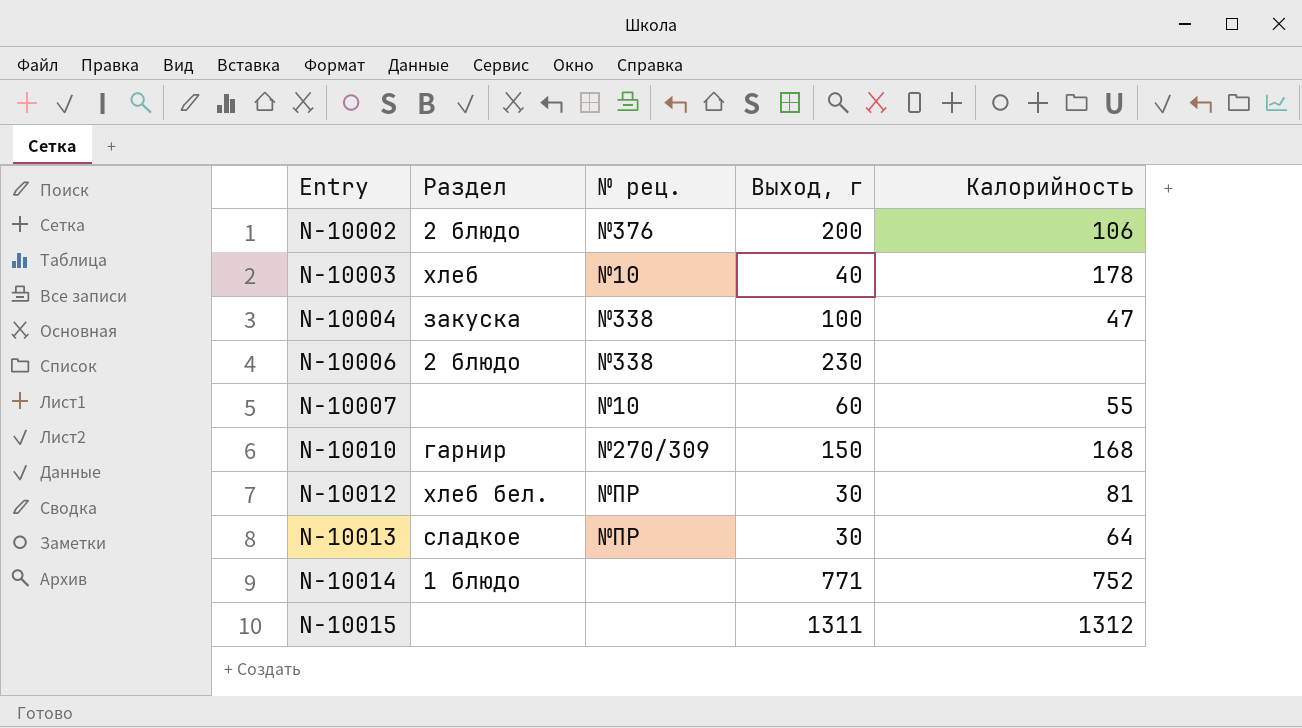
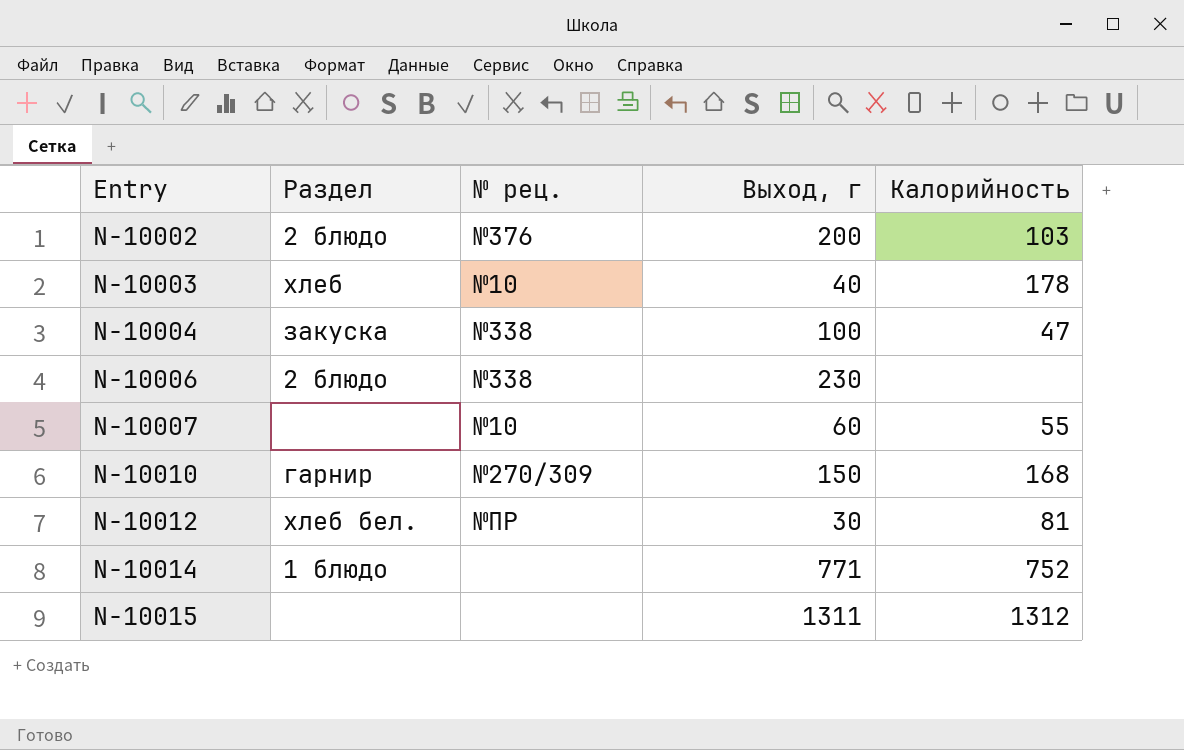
row N-10013: сладкое | №ПР | 30 | 64 -> none
N-10002 | Калорийность: 106 -> 103

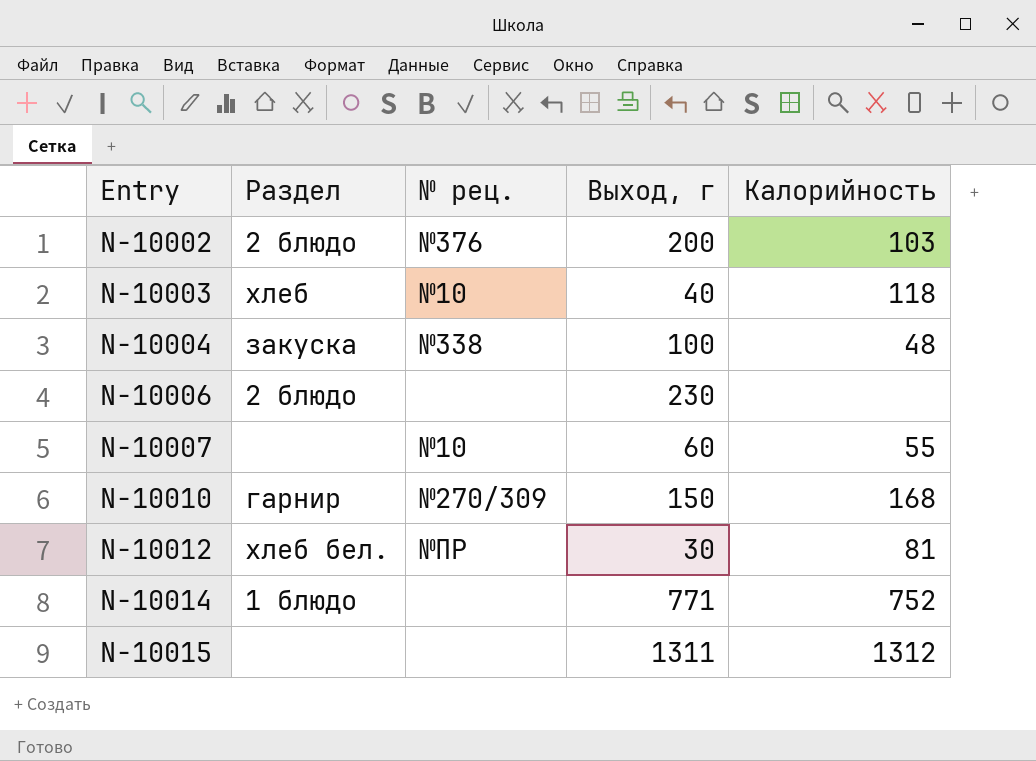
N-10003 | Калорийность: 178 -> 118
N-10004 | Калорийность: 47 -> 48
N-10006 | № рец.: №338 -> none

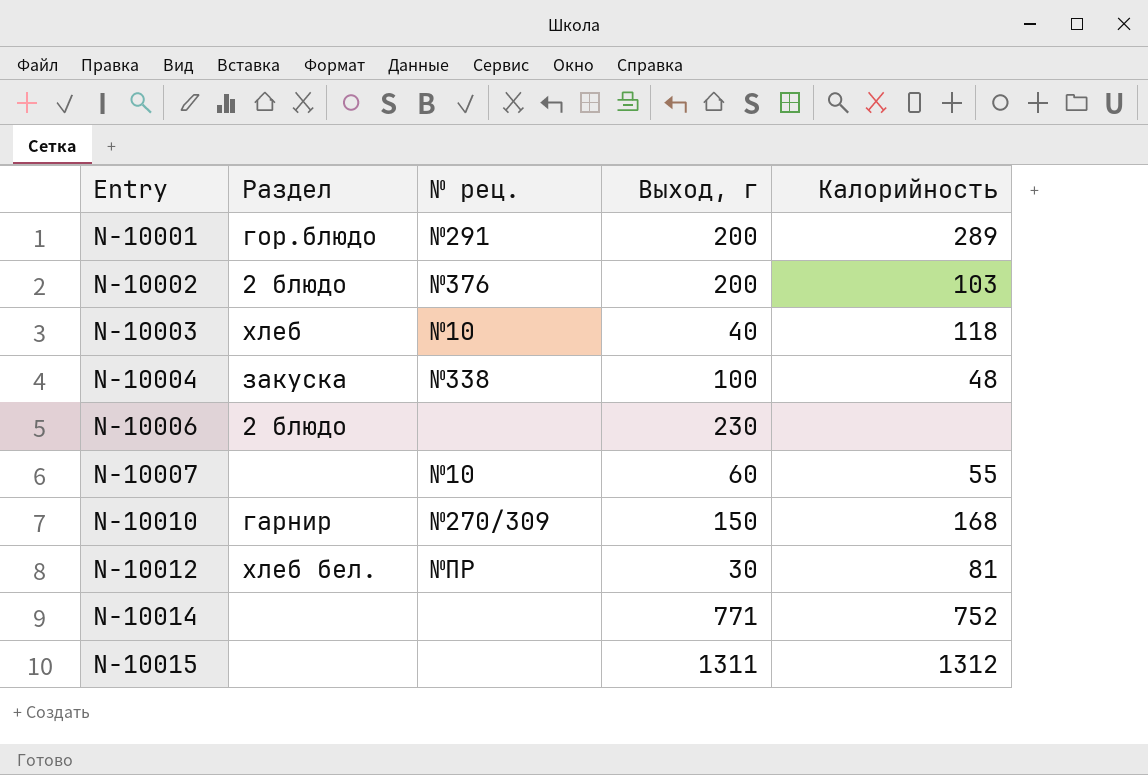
row N-10001: none -> гор.блюдо | №291 | 200 | 289
N-10014 | Раздел: 1 блюдо -> none

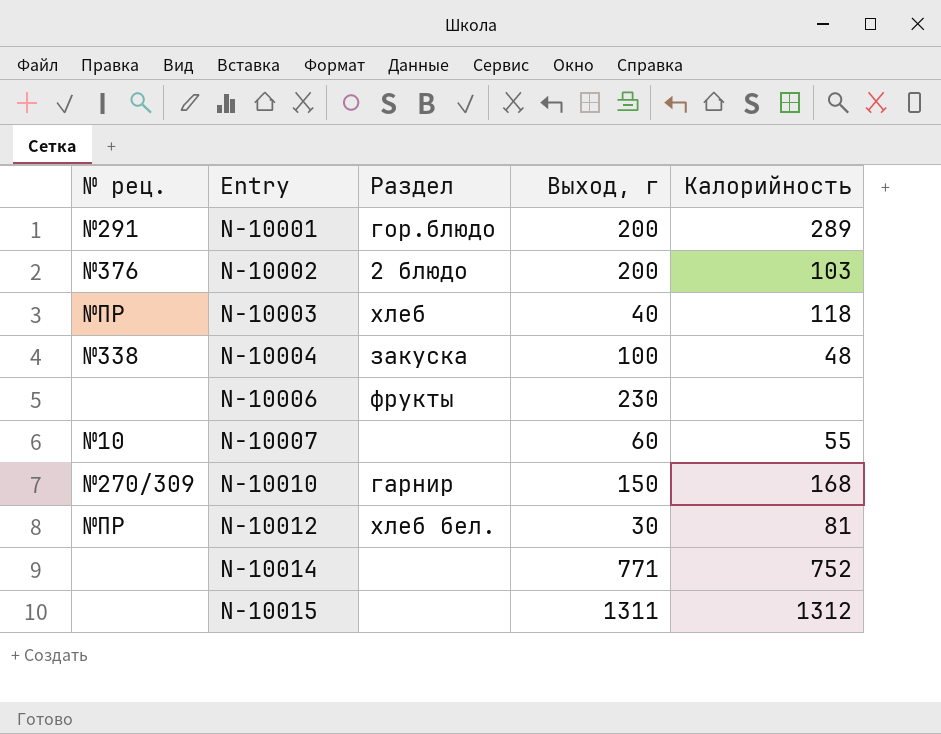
column № рец. | position: 3 -> 1
N-10003 | № рец.: №10 -> №ПР
N-10006 | Раздел: 2 блюдо -> фрукты

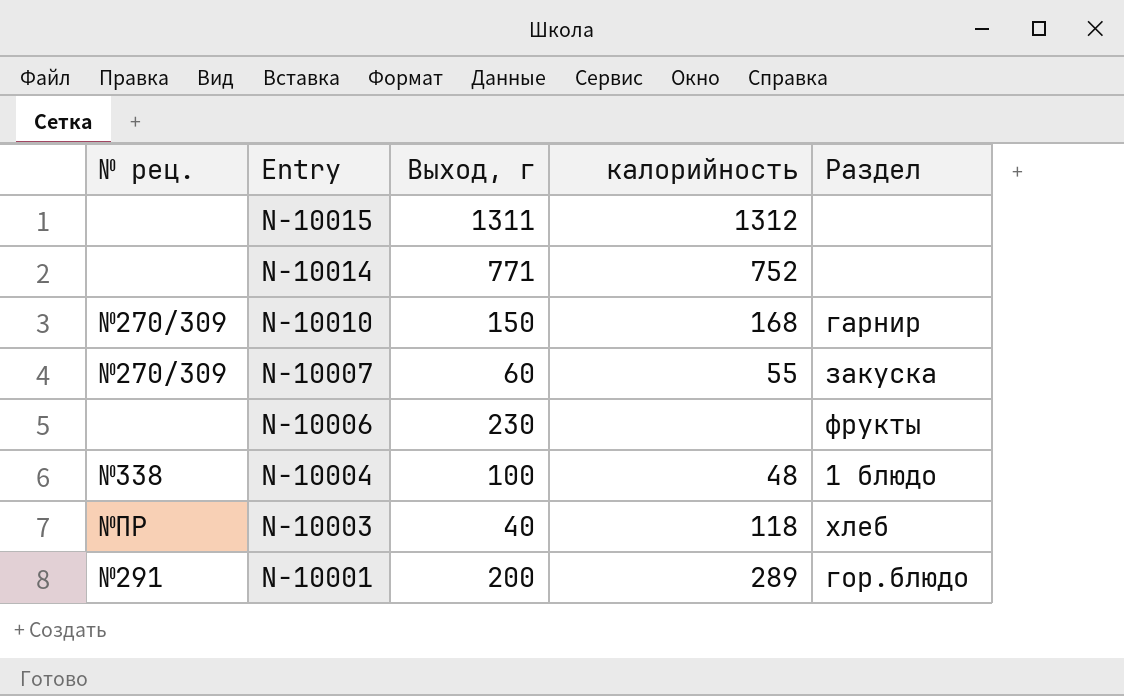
row order: Entry ascending -> Entry descending
column name: Калорийность -> калорийность
column Раздел | position: 3 -> 5
row N-10002: №376 | 2 блюдо | 200 | 103 -> none
row N-10012: №ПР | хлеб бел. | 30 | 81 -> none
N-10007 | № рец.: №10 -> №270/309
N-10007 | Раздел: none -> закуска
N-10004 | Раздел: закуска -> 1 блюдо

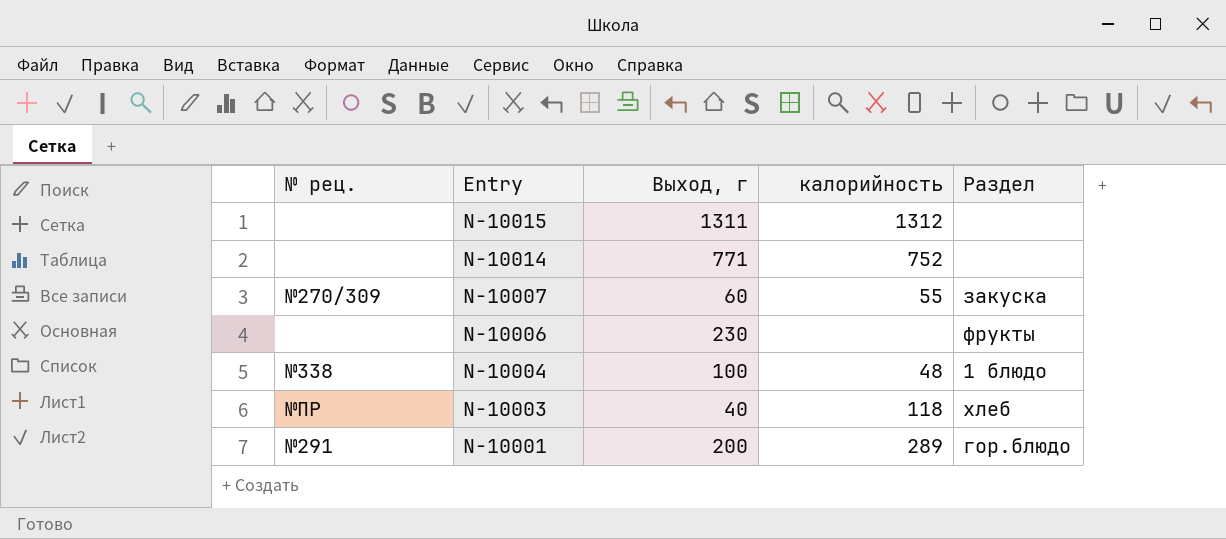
row N-10010: №270/309 | 150 | 168 | гарнир -> none

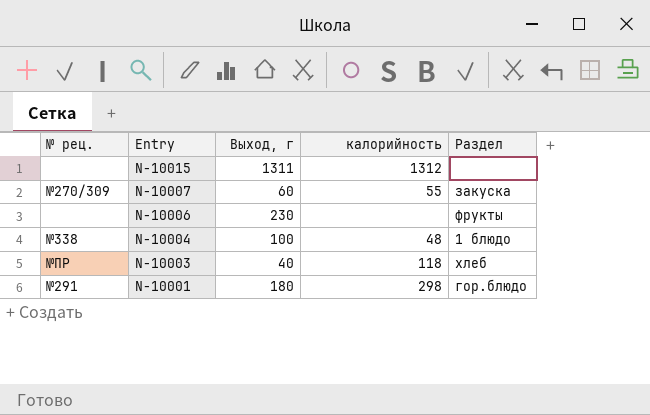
row N-10014: none | 771 | 752 | none -> none
N-10001 | Выход, г: 200 -> 180
N-10001 | калорийность: 289 -> 298

